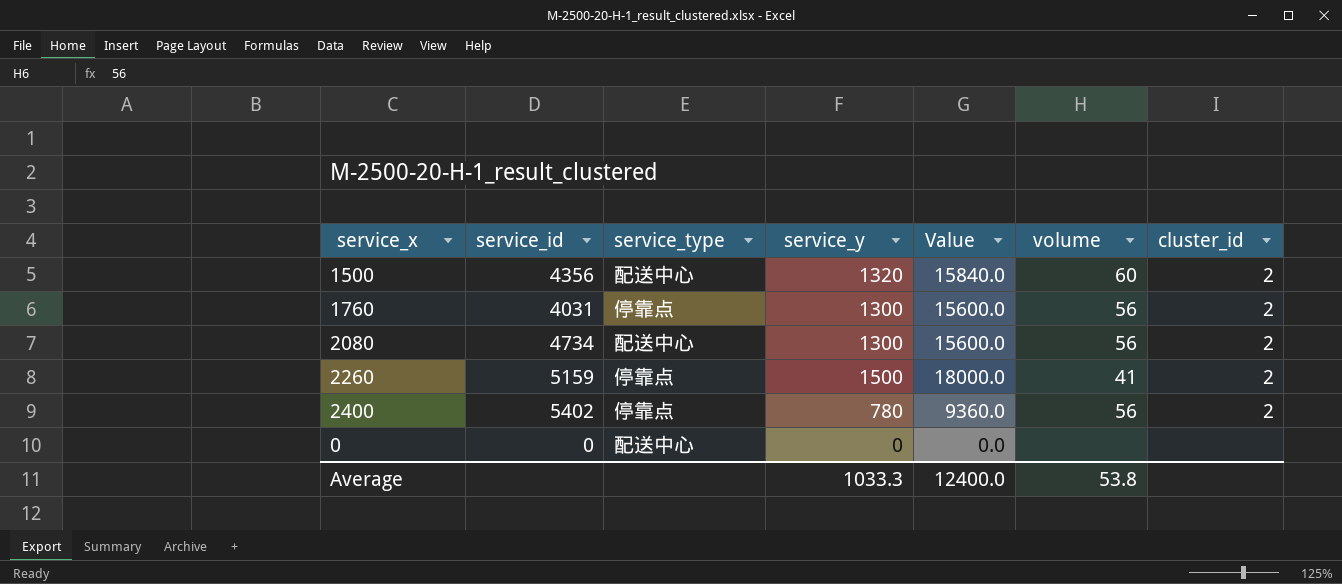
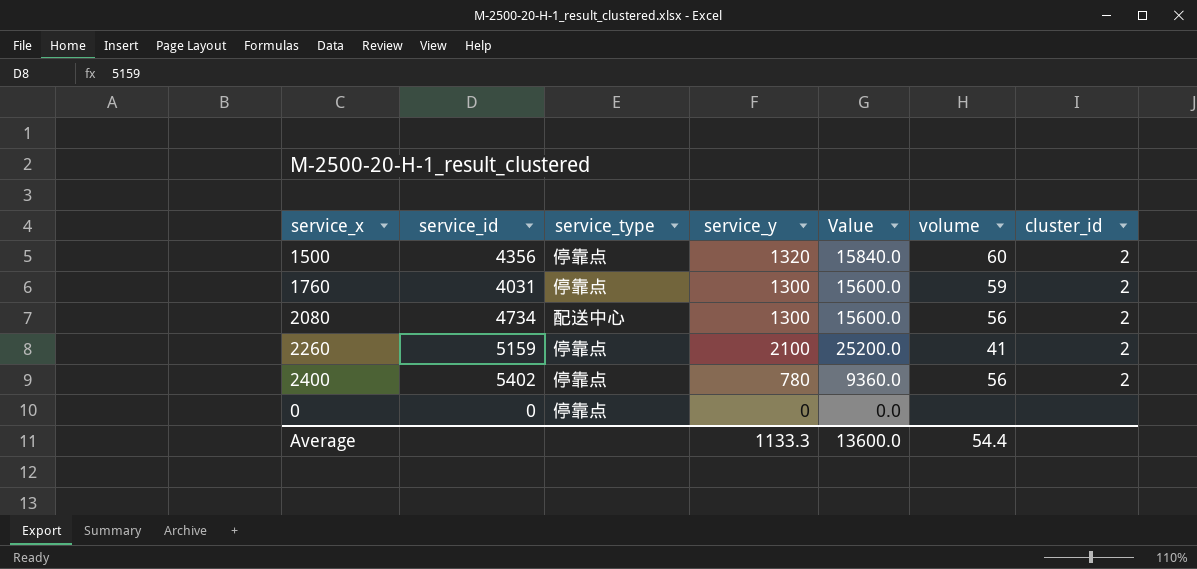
1500 | service_type: 配送中心 -> 停靠点
1760 | volume: 56 -> 59
2260 | service_y: 1500 -> 2100
2260 | Value: 18000.0 -> 25200.0
0 | service_type: 配送中心 -> 停靠点
Average | service_y: 1033.3 -> 1133.3
Average | Value: 12400.0 -> 13600.0
Average | volume: 53.8 -> 54.4

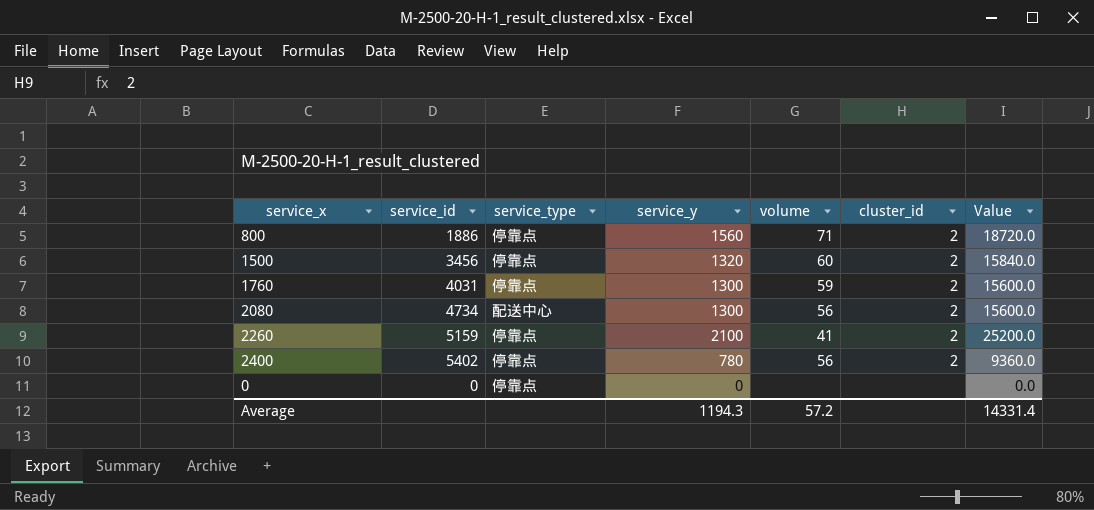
column Value | position: 5 -> 7
row 800: none -> 1886 | 停靠点 | 1560 | 71 | 2 | 18720.0
1500 | service_id: 4356 -> 3456
Average | service_y: 1133.3 -> 1194.3
Average | volume: 54.4 -> 57.2
Average | Value: 13600.0 -> 14331.4

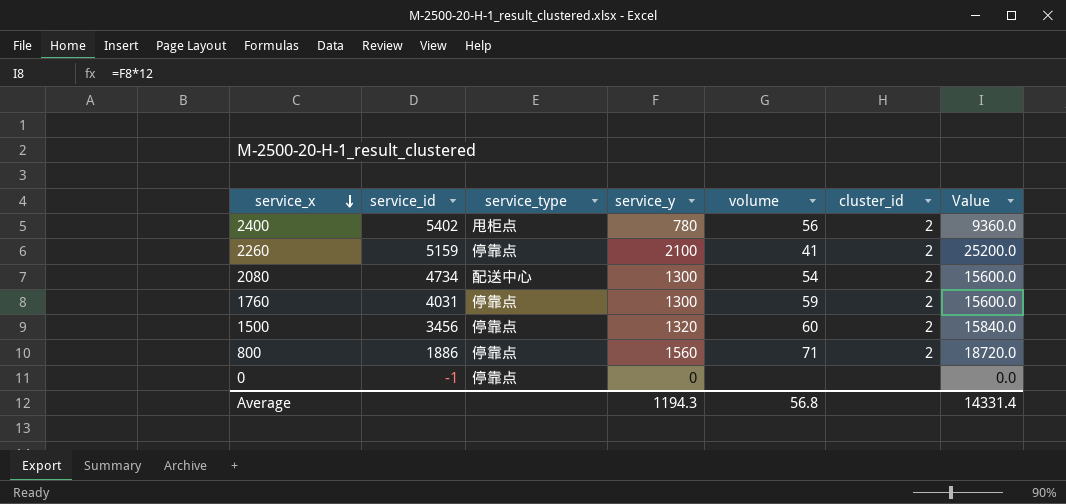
row order: none -> service_x descending
2400 | service_type: 停靠点 -> 甩柜点
2080 | volume: 56 -> 54
0 | service_id: 0 -> -1
Average | volume: 57.2 -> 56.8

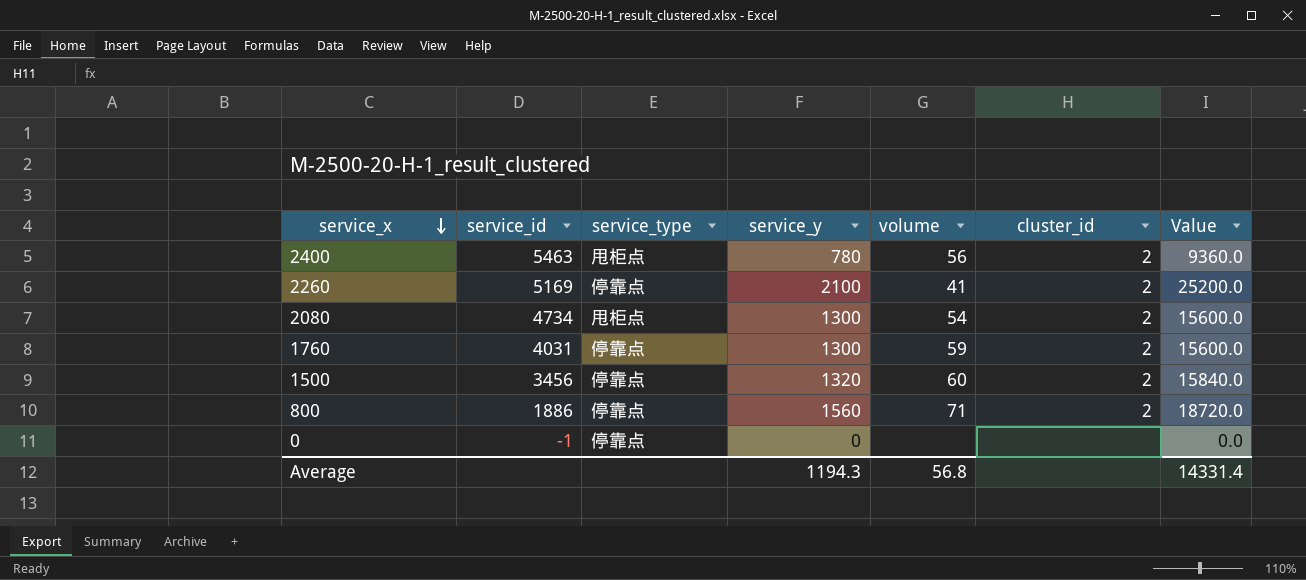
2400 | service_id: 5402 -> 5463
2260 | service_id: 5159 -> 5169
2080 | service_type: 配送中心 -> 甩柜点

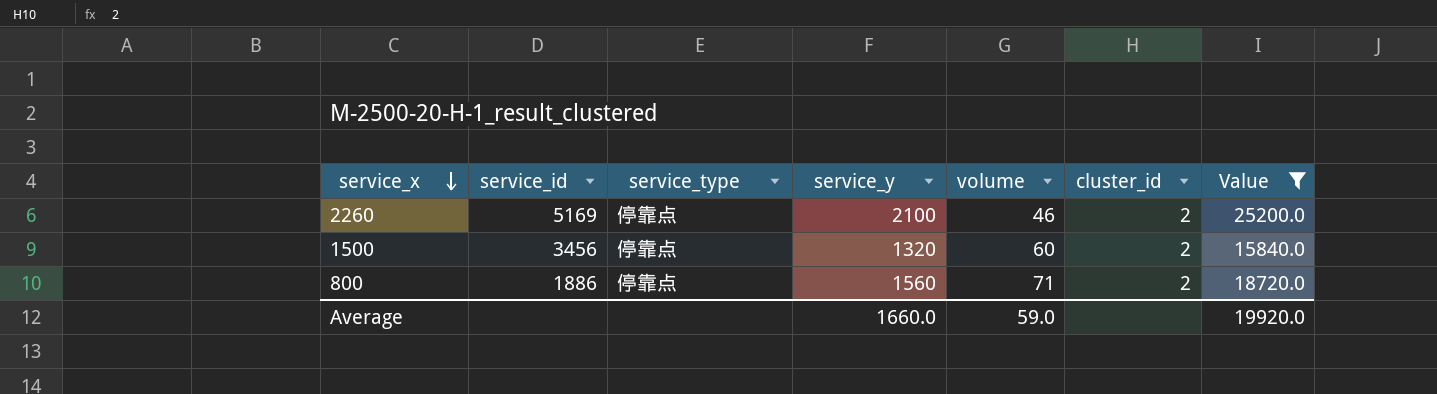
filter: none -> Value >= 15840.0
2260 | volume: 41 -> 46
Average | service_y: 1194.3 -> 1660.0
Average | volume: 56.8 -> 59.0
Average | Value: 14331.4 -> 19920.0

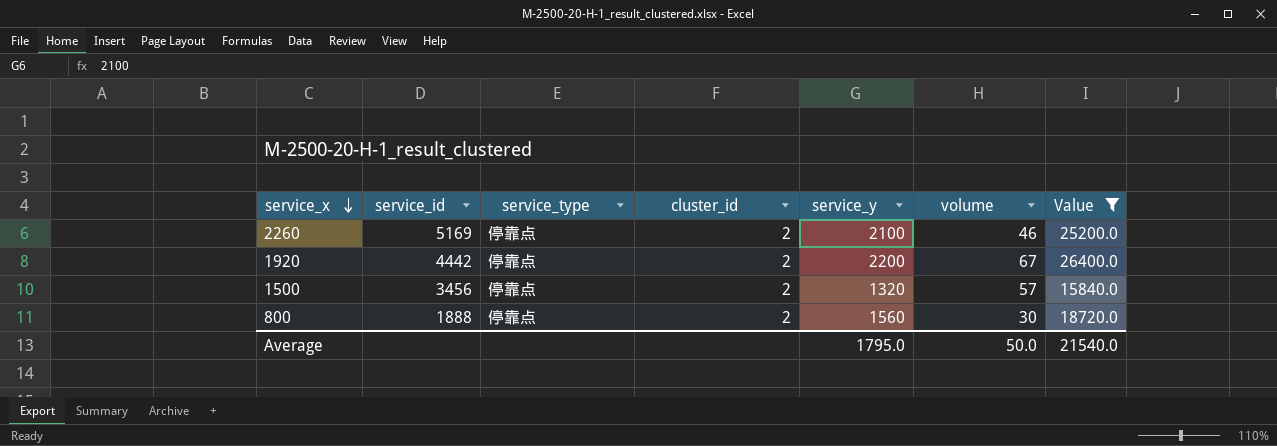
column cluster_id | position: 6 -> 4
row 1920: none -> 4442 | 停靠点 | 2 | 2200 | 67 | 26400.0
1500 | volume: 60 -> 57
800 | service_id: 1886 -> 1888
800 | volume: 71 -> 30
Average | service_y: 1660.0 -> 1795.0
Average | volume: 59.0 -> 50.0
Average | Value: 19920.0 -> 21540.0

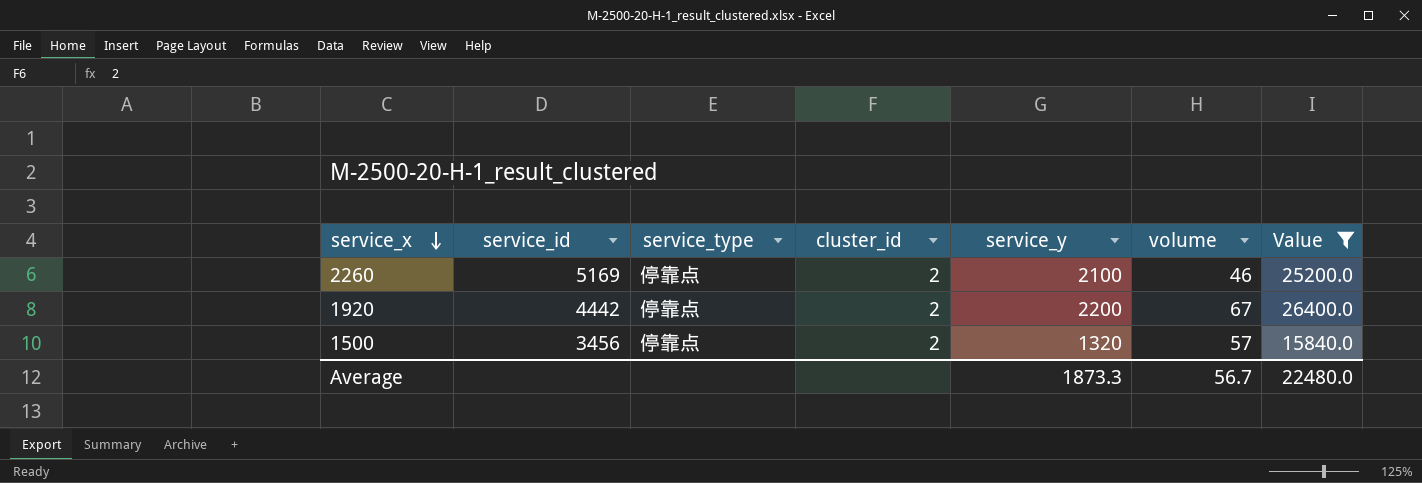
row 800: 1888 | 停靠点 | 2 | 1560 | 30 | 18720.0 -> none
Average | service_y: 1795.0 -> 1873.3
Average | volume: 50.0 -> 56.7
Average | Value: 21540.0 -> 22480.0

